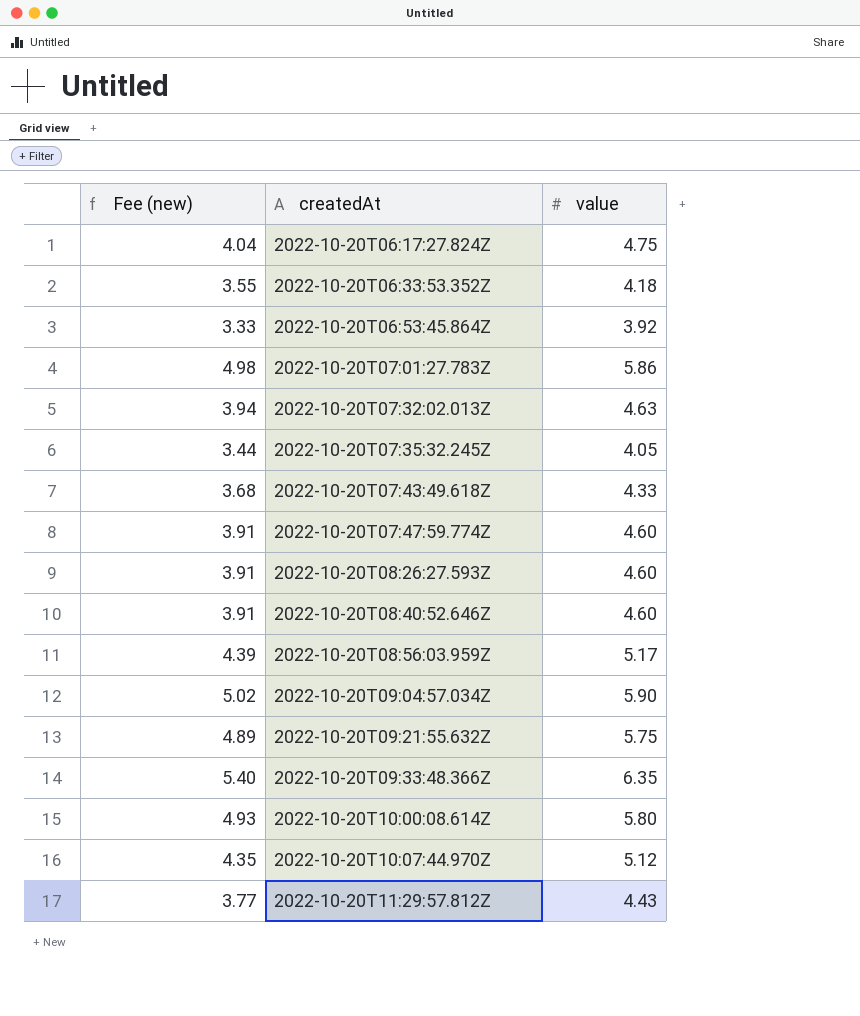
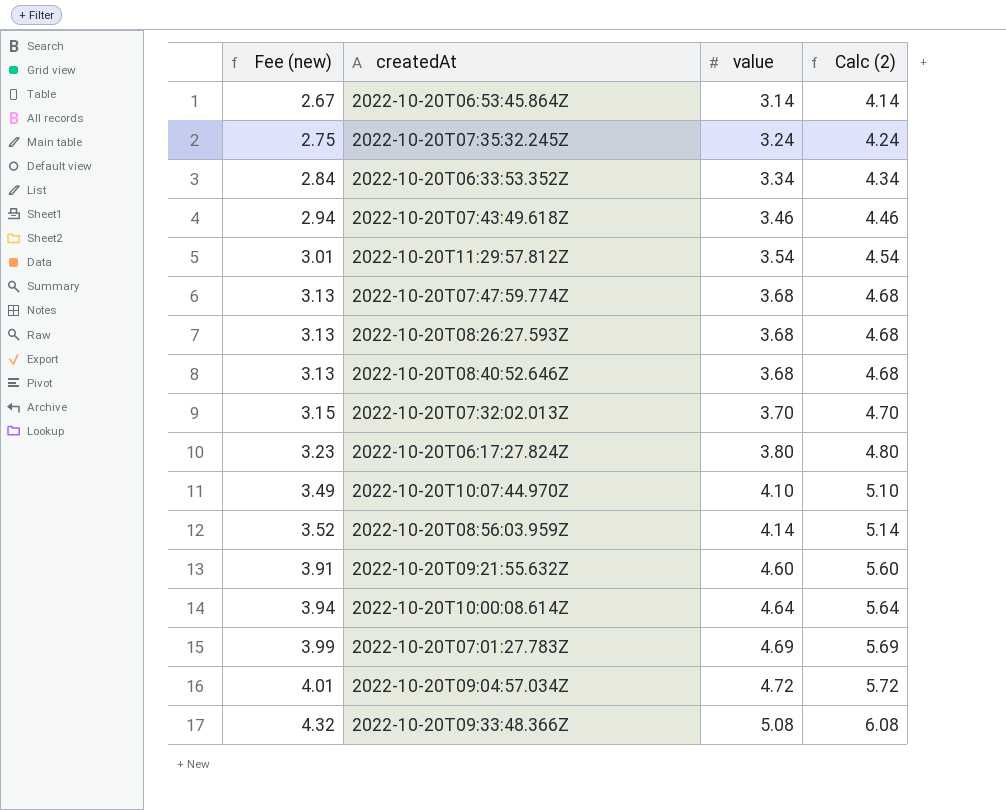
row order: createdAt ascending -> Fee (new) ascending
column Calc (2) | formula: none -> [value] + 1
2022-10-20T06:53:45.864Z | Fee (new): 3.33 -> 2.67
2022-10-20T06:53:45.864Z | value: 3.92 -> 3.14
2022-10-20T07:35:32.245Z | Fee (new): 3.44 -> 2.75
2022-10-20T07:35:32.245Z | value: 4.05 -> 3.24
2022-10-20T06:33:53.352Z | Fee (new): 3.55 -> 2.84
2022-10-20T06:33:53.352Z | value: 4.18 -> 3.34
2022-10-20T07:43:49.618Z | Fee (new): 3.68 -> 2.94
2022-10-20T07:43:49.618Z | value: 4.33 -> 3.46
2022-10-20T11:29:57.812Z | Fee (new): 3.77 -> 3.01
2022-10-20T11:29:57.812Z | value: 4.43 -> 3.54
2022-10-20T07:47:59.774Z | Fee (new): 3.91 -> 3.13
2022-10-20T07:47:59.774Z | value: 4.60 -> 3.68
2022-10-20T08:26:27.593Z | Fee (new): 3.91 -> 3.13
2022-10-20T08:26:27.593Z | value: 4.60 -> 3.68
2022-10-20T08:40:52.646Z | Fee (new): 3.91 -> 3.13
2022-10-20T08:40:52.646Z | value: 4.60 -> 3.68
2022-10-20T07:32:02.013Z | Fee (new): 3.94 -> 3.15
2022-10-20T07:32:02.013Z | value: 4.63 -> 3.70
2022-10-20T06:17:27.824Z | Fee (new): 4.04 -> 3.23
2022-10-20T06:17:27.824Z | value: 4.75 -> 3.80
2022-10-20T10:07:44.970Z | Fee (new): 4.35 -> 3.49
2022-10-20T10:07:44.970Z | value: 5.12 -> 4.10
2022-10-20T08:56:03.959Z | Fee (new): 4.39 -> 3.52
2022-10-20T08:56:03.959Z | value: 5.17 -> 4.14
2022-10-20T09:21:55.632Z | Fee (new): 4.89 -> 3.91
2022-10-20T09:21:55.632Z | value: 5.75 -> 4.60
2022-10-20T10:00:08.614Z | Fee (new): 4.93 -> 3.94
2022-10-20T10:00:08.614Z | value: 5.80 -> 4.64
2022-10-20T07:01:27.783Z | Fee (new): 4.98 -> 3.99
2022-10-20T07:01:27.783Z | value: 5.86 -> 4.69
2022-10-20T09:04:57.034Z | Fee (new): 5.02 -> 4.01
2022-10-20T09:04:57.034Z | value: 5.90 -> 4.72
2022-10-20T09:33:48.366Z | Fee (new): 5.40 -> 4.32
2022-10-20T09:33:48.366Z | value: 6.35 -> 5.08

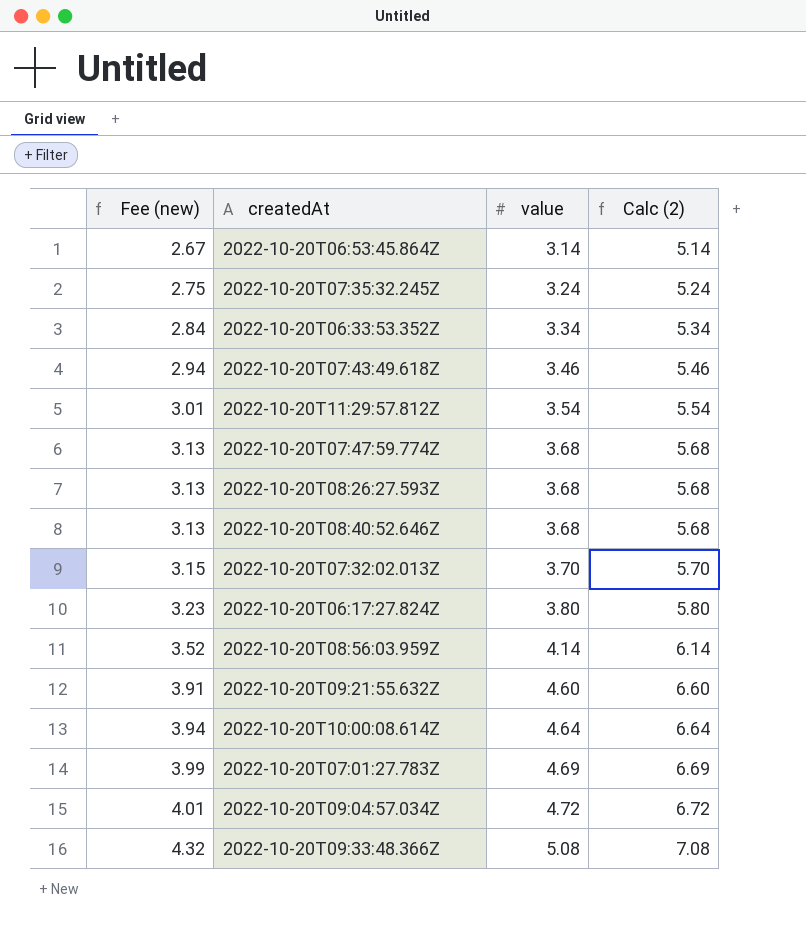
column Calc (2) | formula: [value] + 1 -> [value] + 2
row 2022-10-20T10:07:44.970Z: 3.49 | 4.10 | 5.10 -> none

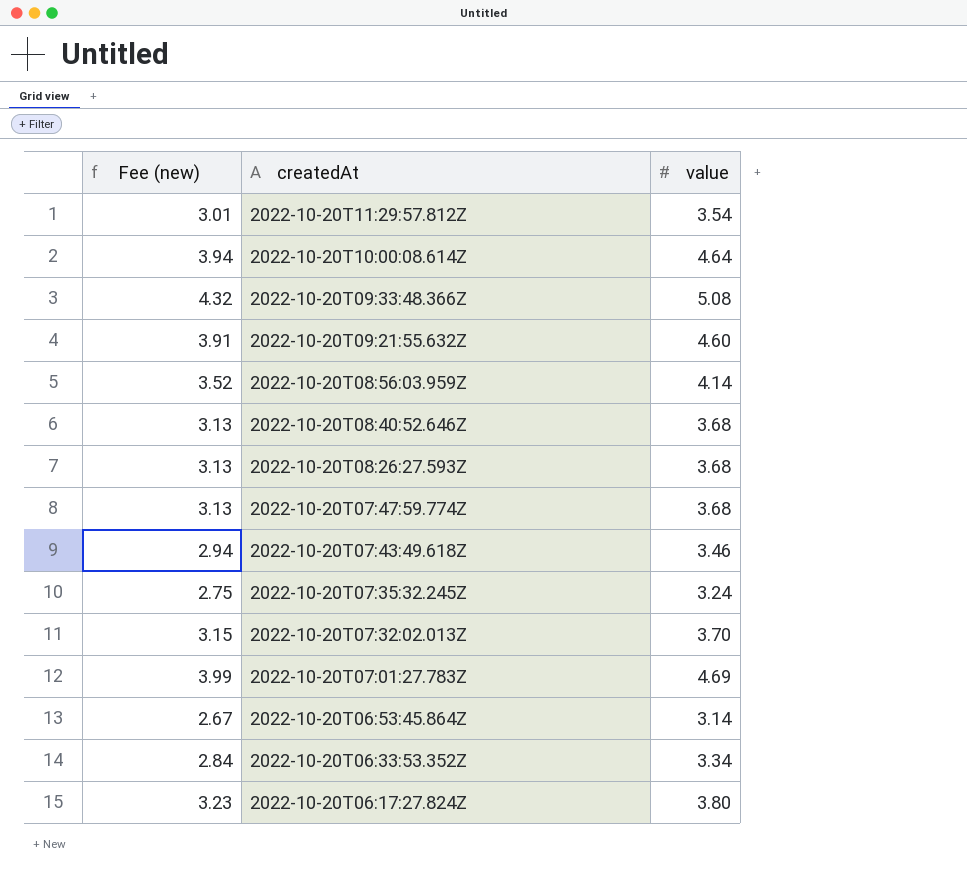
row order: Fee (new) ascending -> createdAt descending
column Calc (2) | formula: [value] + 2 -> none
row 2022-10-20T09:04:57.034Z: 4.01 | 4.72 | 6.72 -> none

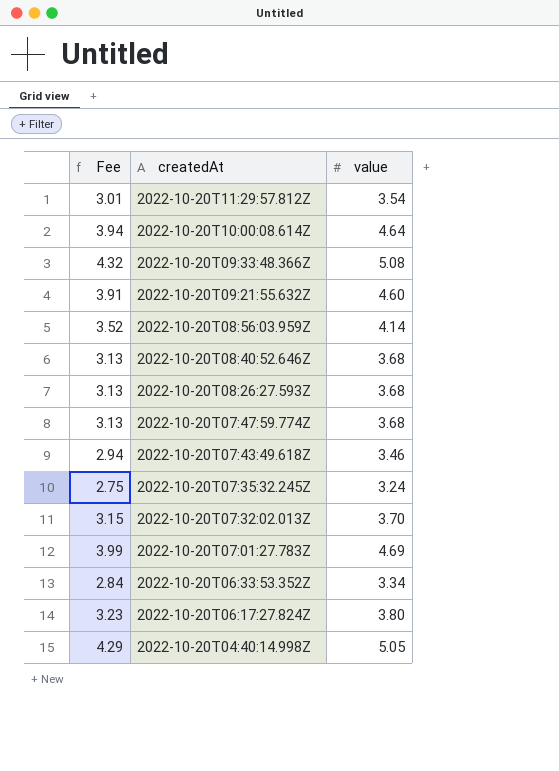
column name: Fee (new) -> Fee
row 2022-10-20T06:53:45.864Z: 2.67 | 3.14 -> none
row 2022-10-20T04:40:14.998Z: none -> 4.29 | 5.05

